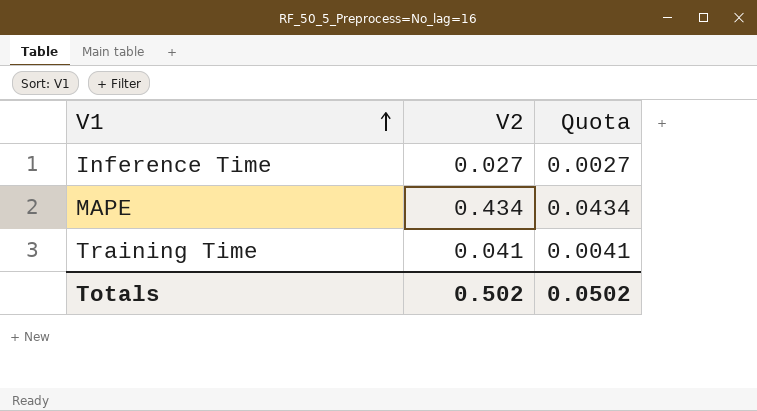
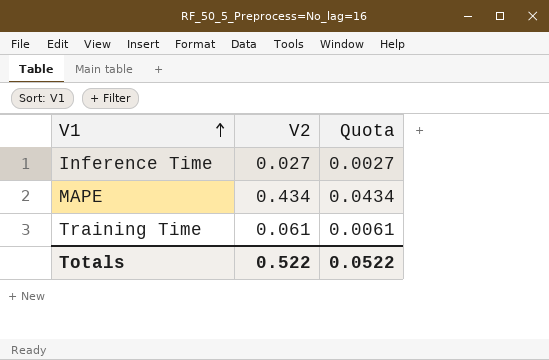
Training Time | V2: 0.041 -> 0.061
Training Time | Quota: 0.0041 -> 0.0061
Totals | V2: 0.502 -> 0.522
Totals | Quota: 0.0502 -> 0.0522

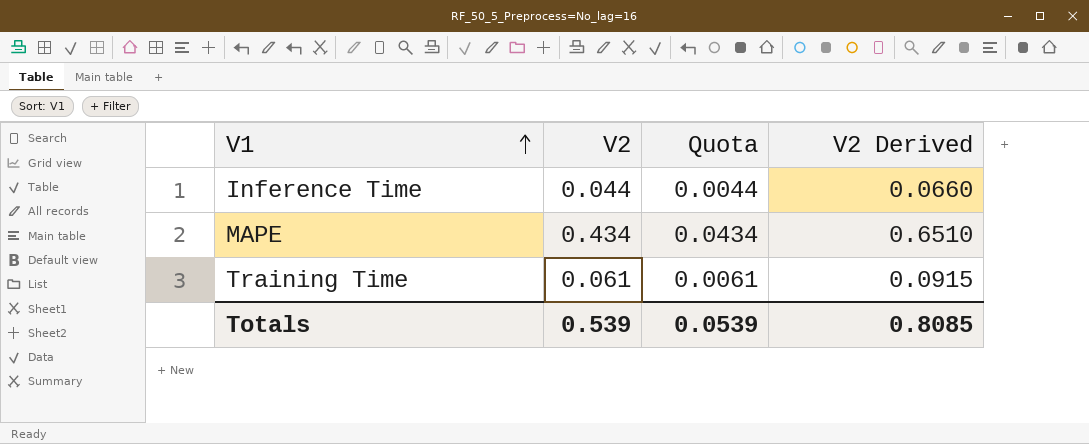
column V2 Derived | formula: none -> [V2] * 1.5
Inference Time | V2: 0.027 -> 0.044
Inference Time | Quota: 0.0027 -> 0.0044
Totals | V2: 0.522 -> 0.539
Totals | Quota: 0.0522 -> 0.0539

